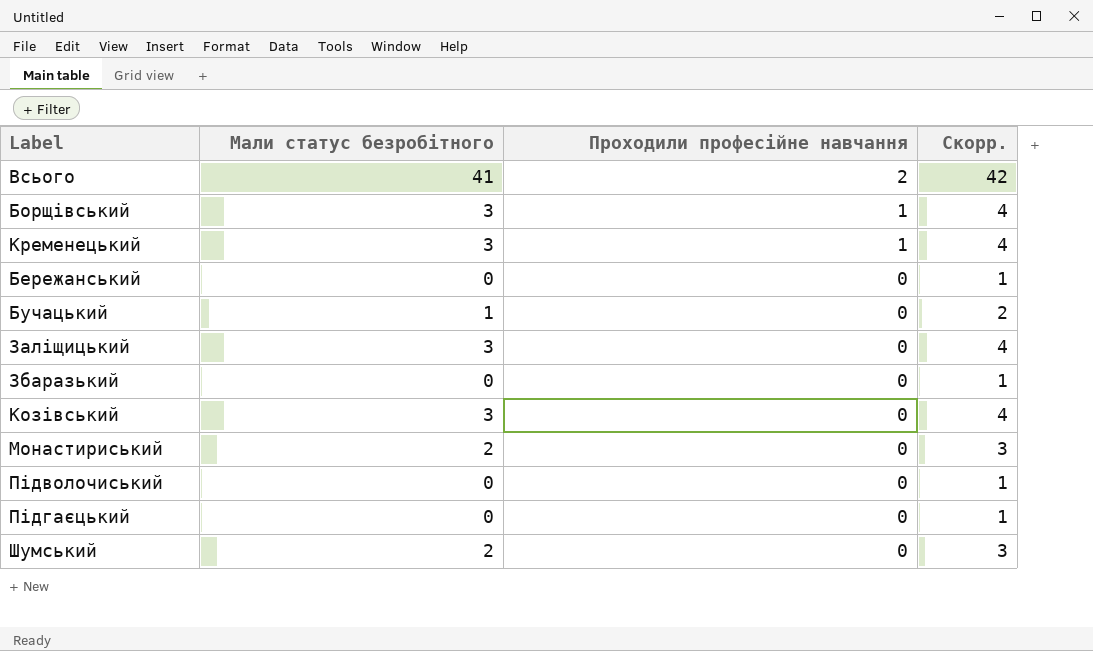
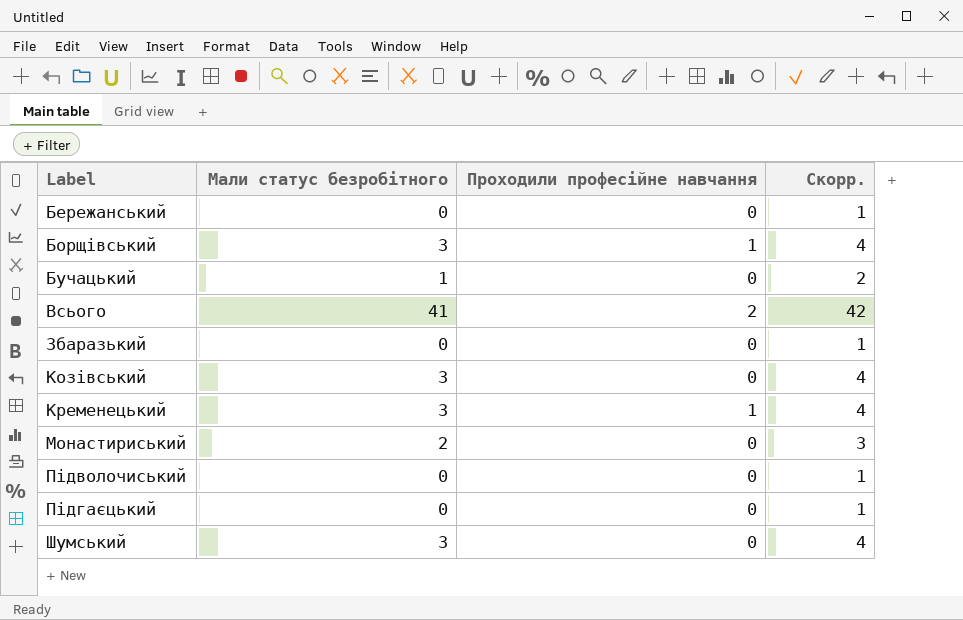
row order: Проходили професійне навчання descending -> Label ascending
row Заліщицький: 3 | 0 | 4 -> none
Шумський | Мали статус безробітного: 2 -> 3
Шумський | Скорр.: 3 -> 4

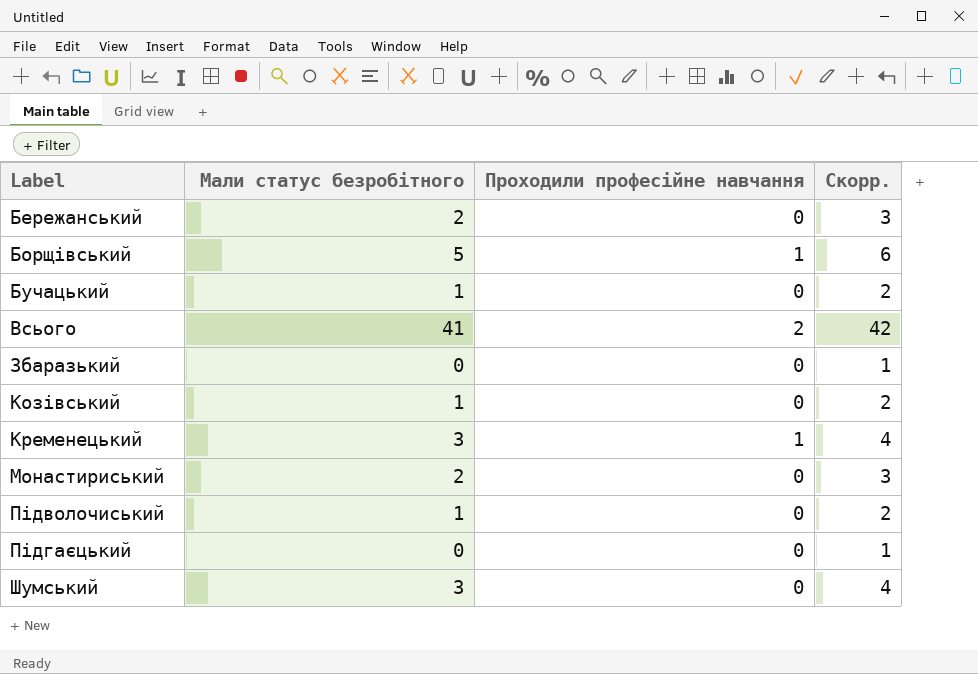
Бережанський | Мали статус безробітного: 0 -> 2
Бережанський | Скорр.: 1 -> 3
Борщівський | Мали статус безробітного: 3 -> 5
Борщівський | Скорр.: 4 -> 6
Козівський | Мали статус безробітного: 3 -> 1
Козівський | Скорр.: 4 -> 2
Підволочиський | Мали статус безробітного: 0 -> 1
Підволочиський | Скорр.: 1 -> 2

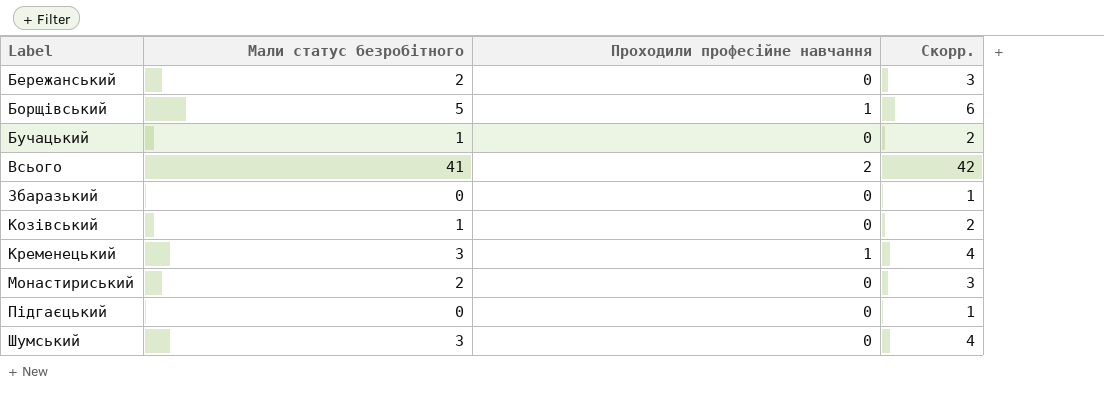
row Підволочиський: 1 | 0 | 2 -> none

